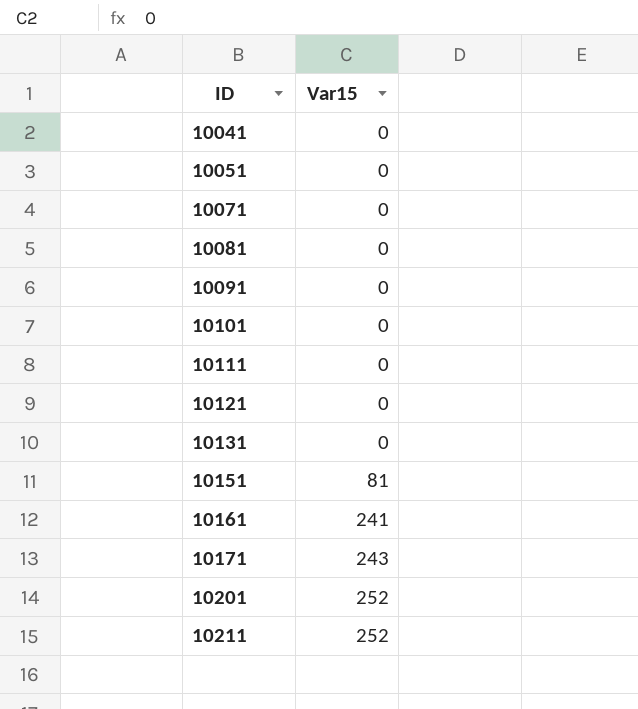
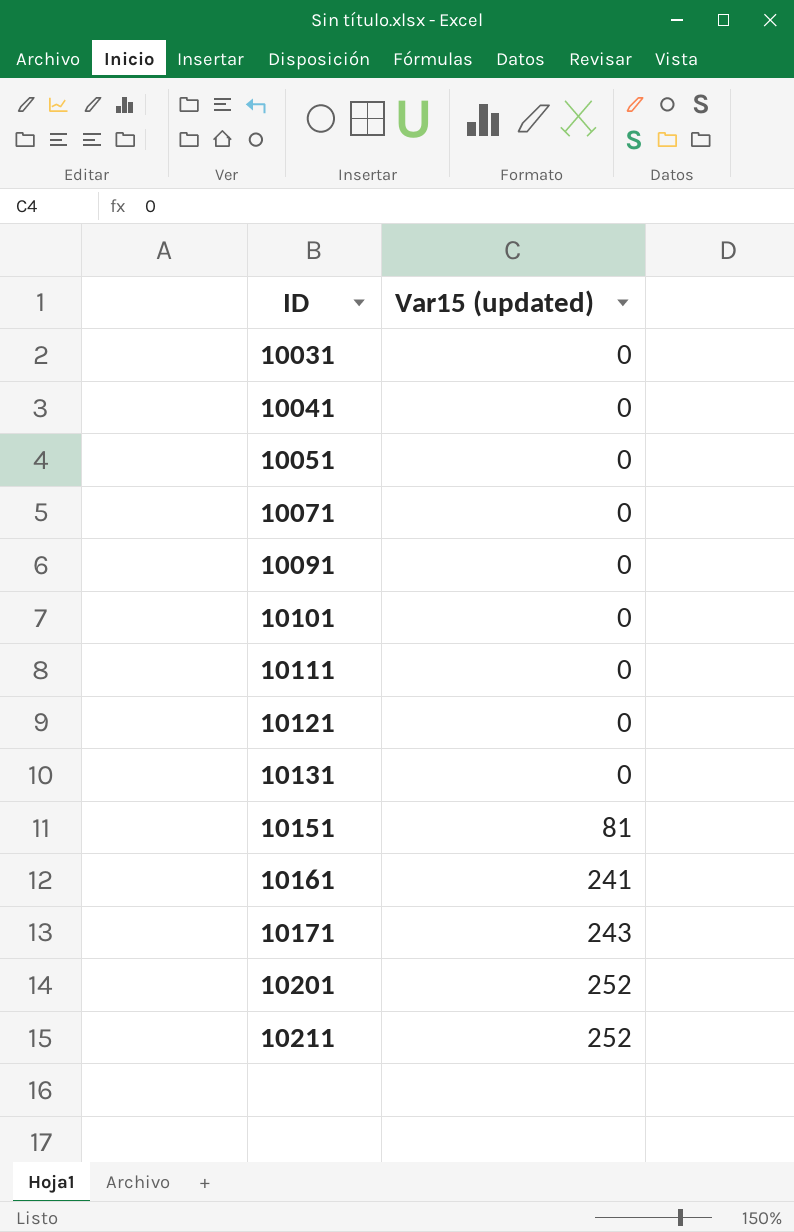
column name: Var15 -> Var15 (updated)
row 10081: 0 -> none
row 10031: none -> 0

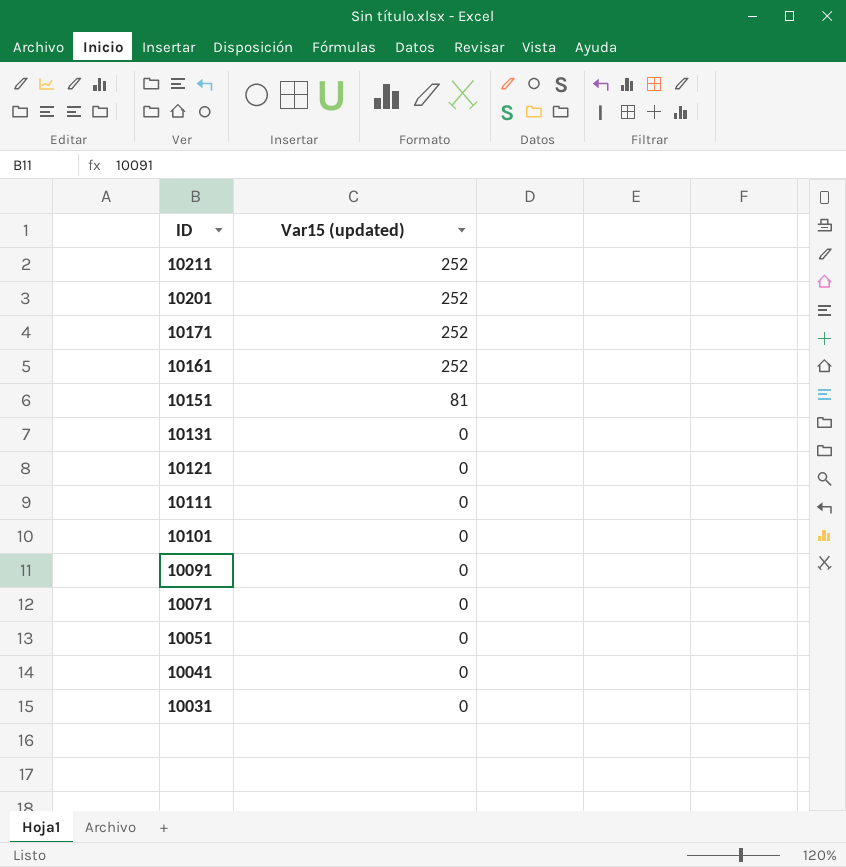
row order: ID ascending -> ID descending
10171 | Var15 (updated): 243 -> 252
10161 | Var15 (updated): 241 -> 252

